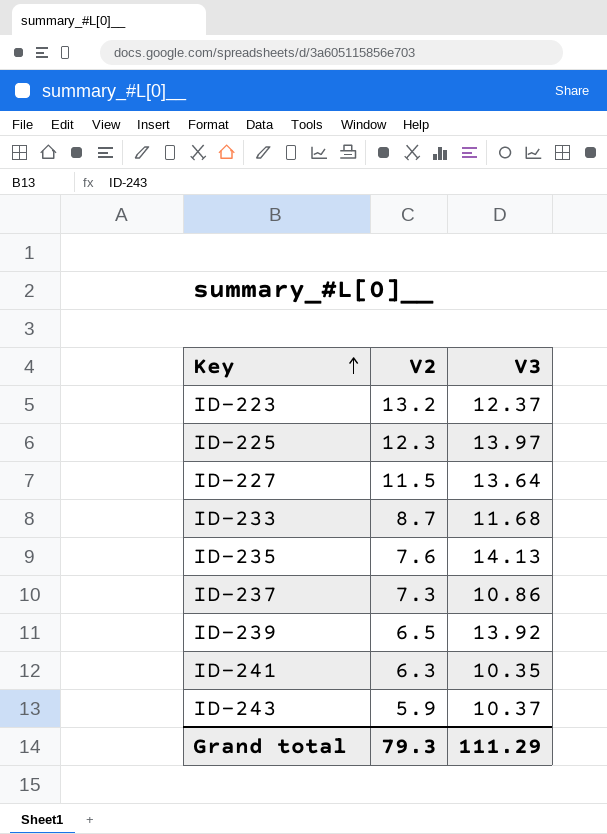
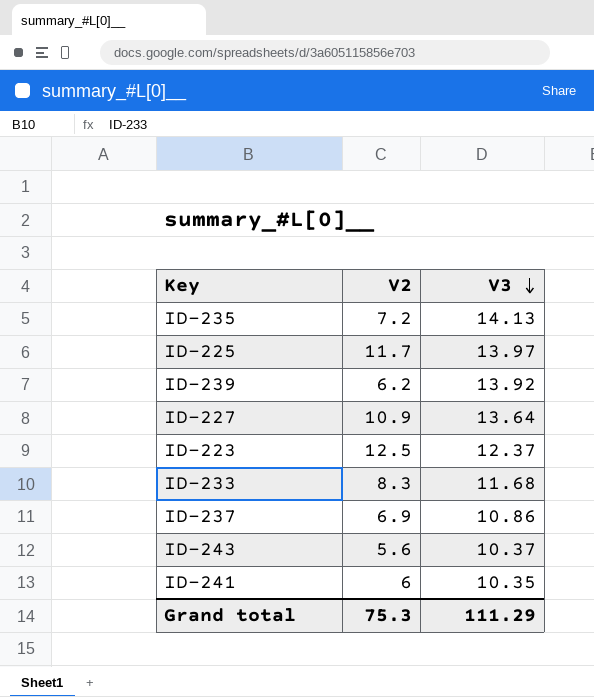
row order: Key ascending -> V3 descending
ID-235 | V2: 7.6 -> 7.2
ID-225 | V2: 12.3 -> 11.7
ID-239 | V2: 6.5 -> 6.2
ID-227 | V2: 11.5 -> 10.9
ID-223 | V2: 13.2 -> 12.5
ID-233 | V2: 8.7 -> 8.3
ID-237 | V2: 7.3 -> 6.9
ID-243 | V2: 5.9 -> 5.6
ID-241 | V2: 6.3 -> 6
Grand total | V2: 79.3 -> 75.3

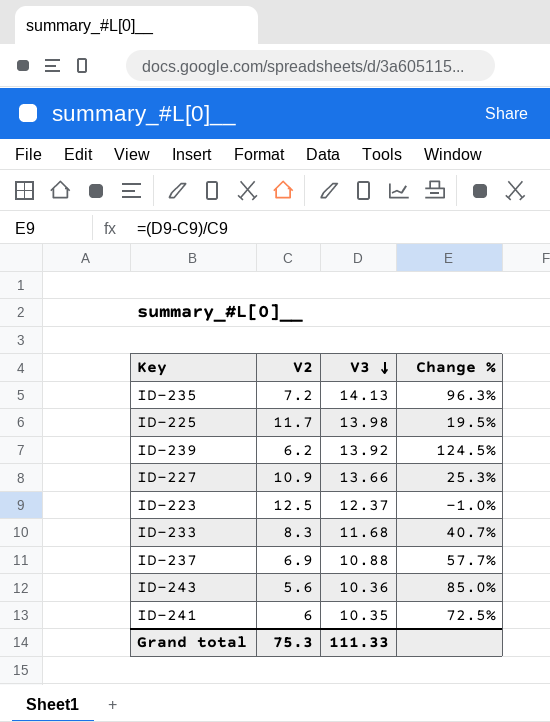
column Change % | formula: none -> ([V3] - [V2]) / [V2]
ID-225 | V3: 13.97 -> 13.98
ID-227 | V3: 13.64 -> 13.66
ID-237 | V3: 10.86 -> 10.88
ID-243 | V3: 10.37 -> 10.36
Grand total | V3: 111.29 -> 111.33

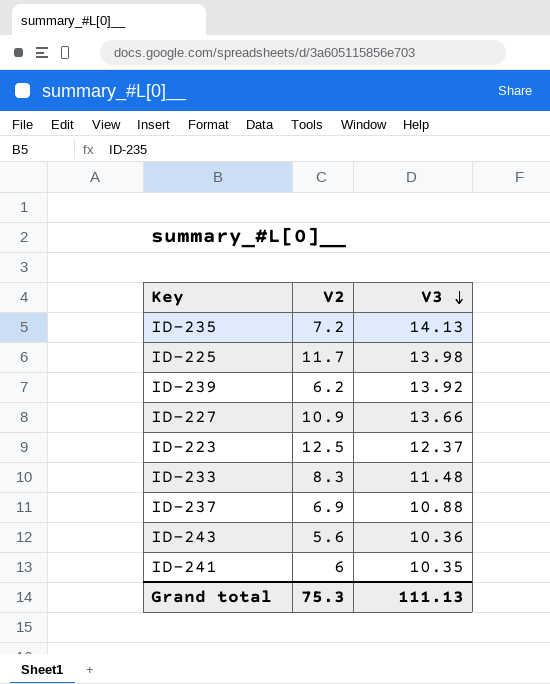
column Change % | formula: ([V3] - [V2]) / [V2] -> none
ID-233 | V3: 11.68 -> 11.48
Grand total | V3: 111.33 -> 111.13

